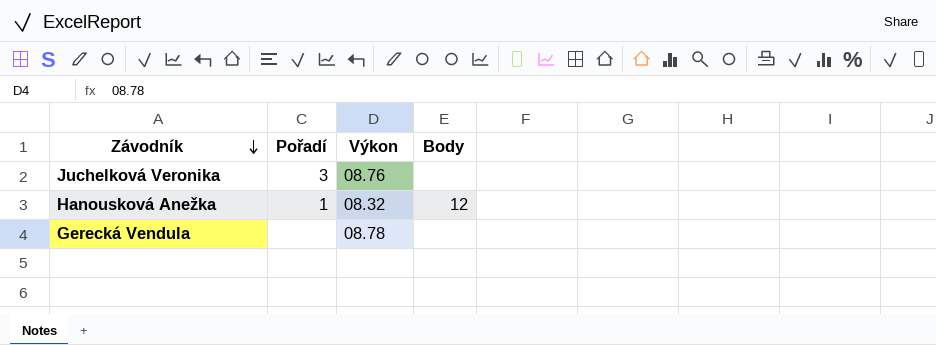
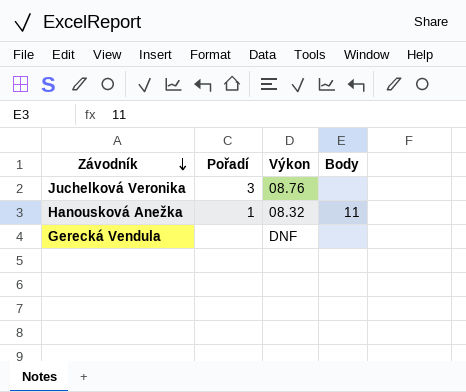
Hanousková Anežka | Body: 12 -> 11
Gerecká Vendula | Výkon: 08.78 -> DNF

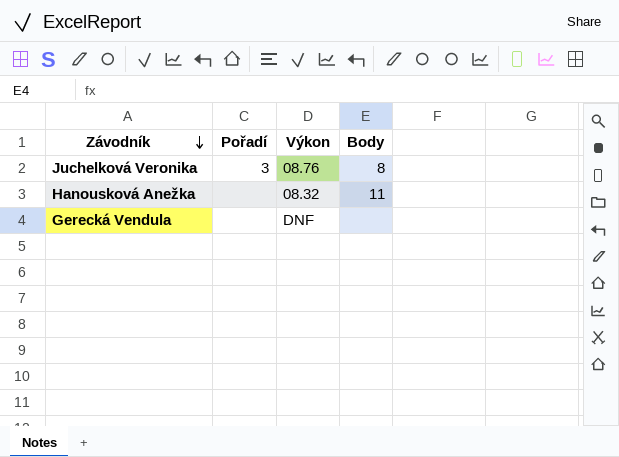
Juchelková Veronika | Body: none -> 8
Hanousková Anežka | Pořadí: 1 -> none

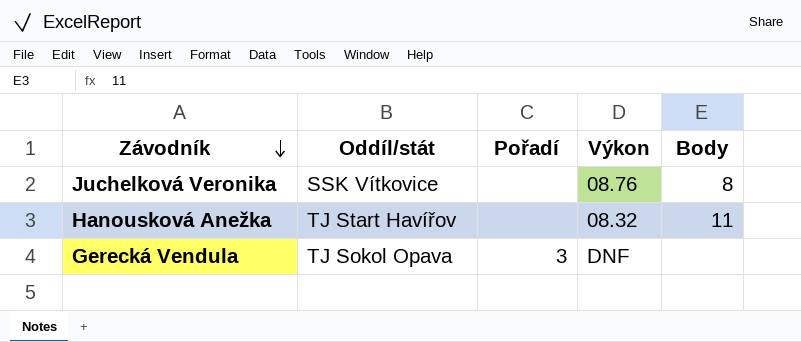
column Oddíl/stát | position: none -> 2
Juchelková Veronika | Pořadí: 3 -> none
Gerecká Vendula | Pořadí: none -> 3

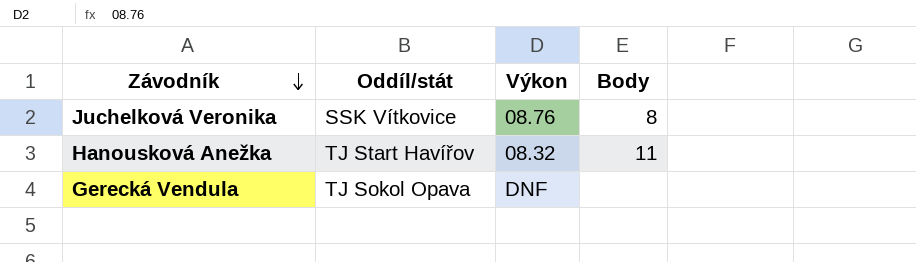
column Pořadí | position: 3 -> none

